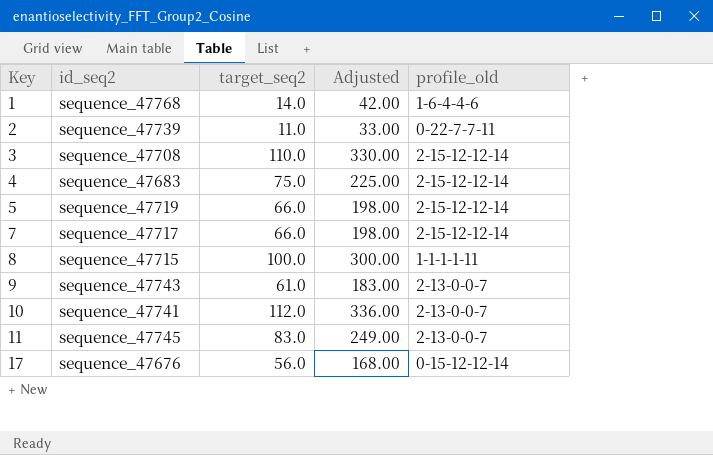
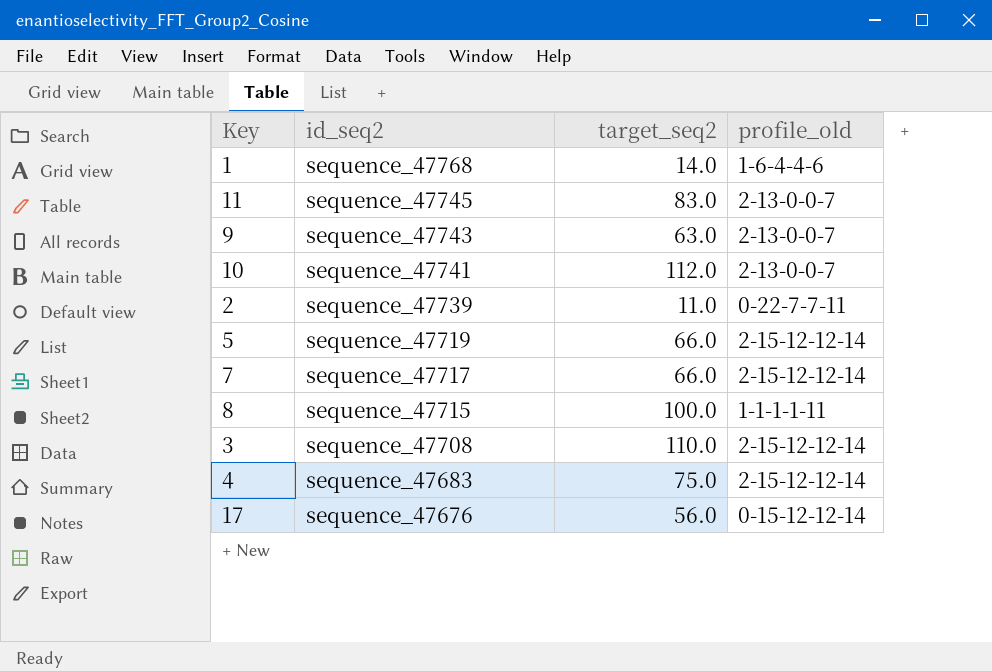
row order: Key ascending -> id_seq2 descending
column Adjusted | formula: [target_seq2] * 3 -> none
9 | target_seq2: 61.0 -> 63.0

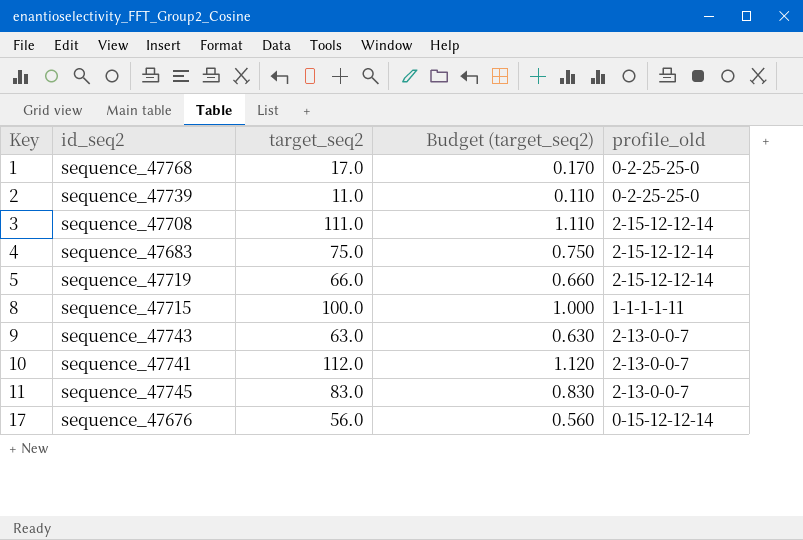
row order: id_seq2 descending -> Key ascending
column Budget (target_seq2) | formula: none -> [target_seq2] * 0.01
row 7: sequence_47717 | 66.0 | 2-15-12-12-14 -> none
1 | target_seq2: 14.0 -> 17.0
1 | profile_old: 1-6-4-4-6 -> 0-2-25-25-0
2 | profile_old: 0-22-7-7-11 -> 0-2-25-25-0
3 | target_seq2: 110.0 -> 111.0

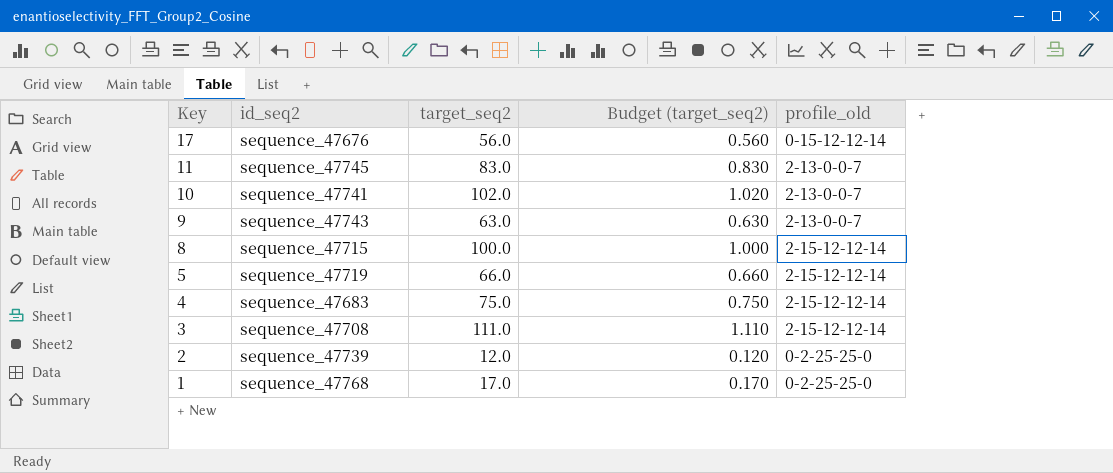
row order: Key ascending -> Key descending
10 | target_seq2: 112.0 -> 102.0
10 | Budget (target_seq2): 1.120 -> 1.020
8 | profile_old: 1-1-1-1-11 -> 2-15-12-12-14
2 | target_seq2: 11.0 -> 12.0
2 | Budget (target_seq2): 0.110 -> 0.120

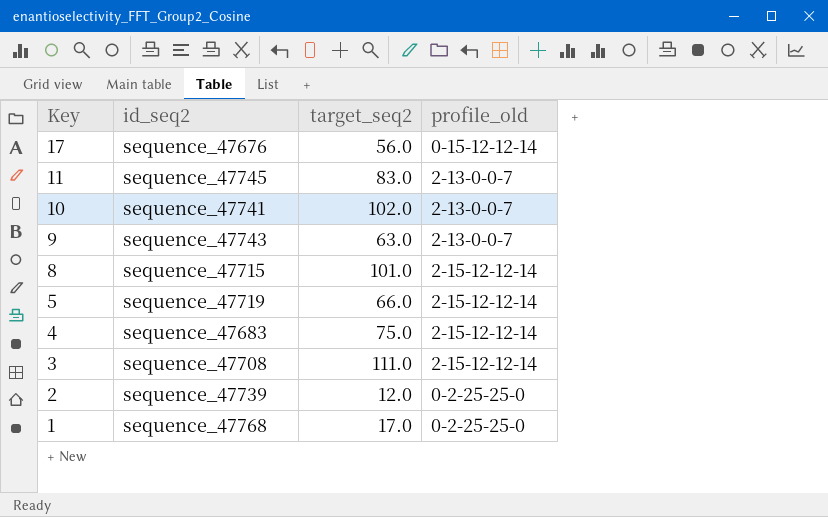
column Budget (target_seq2) | formula: [target_seq2] * 0.01 -> none
8 | target_seq2: 100.0 -> 101.0

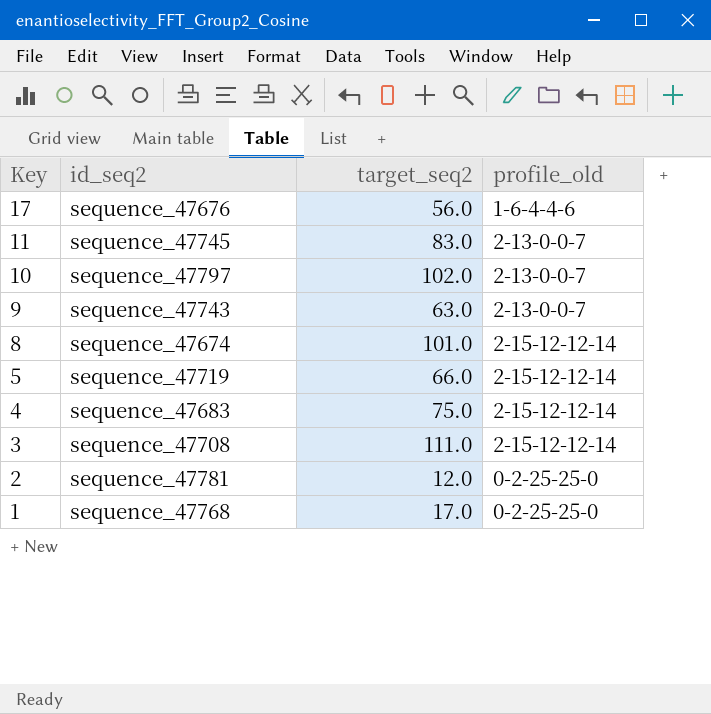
17 | profile_old: 0-15-12-12-14 -> 1-6-4-4-6
10 | id_seq2: sequence_47741 -> sequence_47797
8 | id_seq2: sequence_47715 -> sequence_47674
2 | id_seq2: sequence_47739 -> sequence_47781

